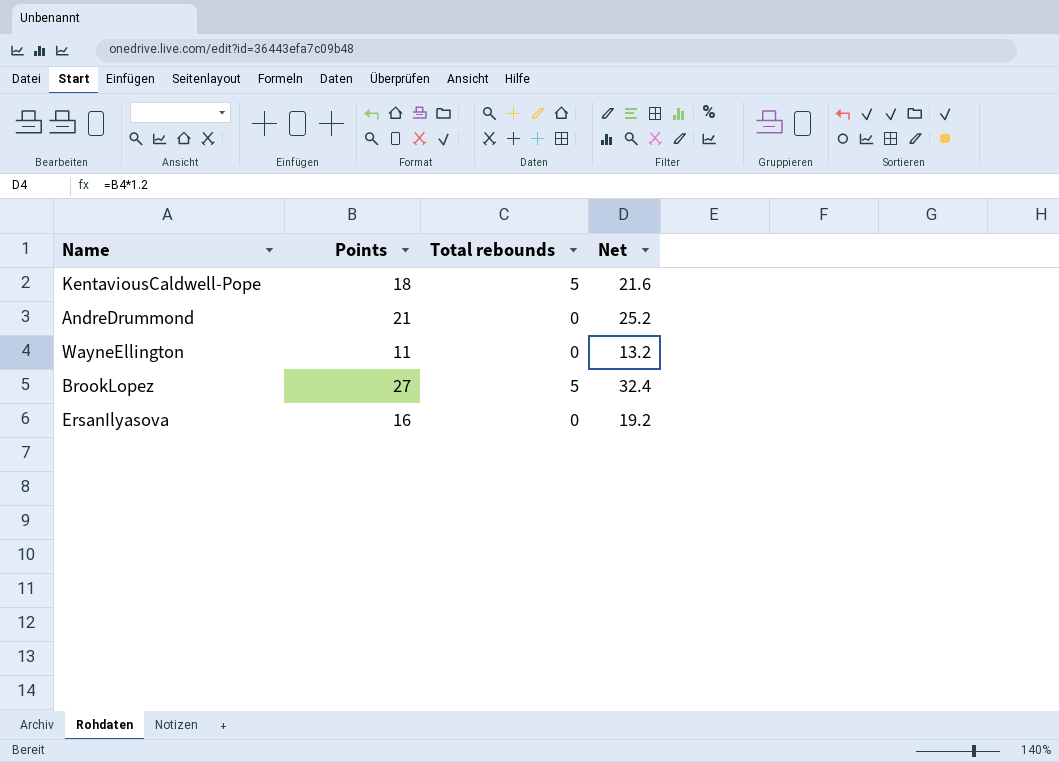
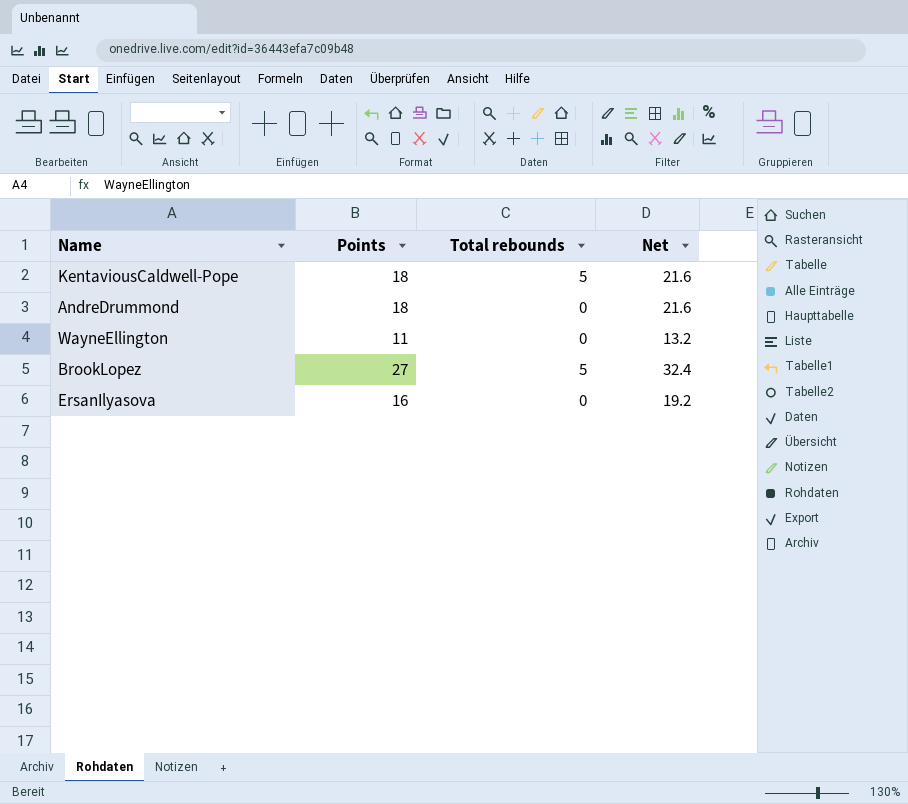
AndreDrummond | Points: 21 -> 18
AndreDrummond | Net: 25.2 -> 21.6

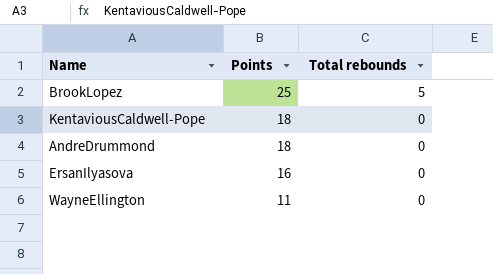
row order: none -> Points descending
column Net | formula: [Points] * 1.2 -> none
BrookLopez | Points: 27 -> 25
KentaviousCaldwell-Pope | Total rebounds: 5 -> 0

